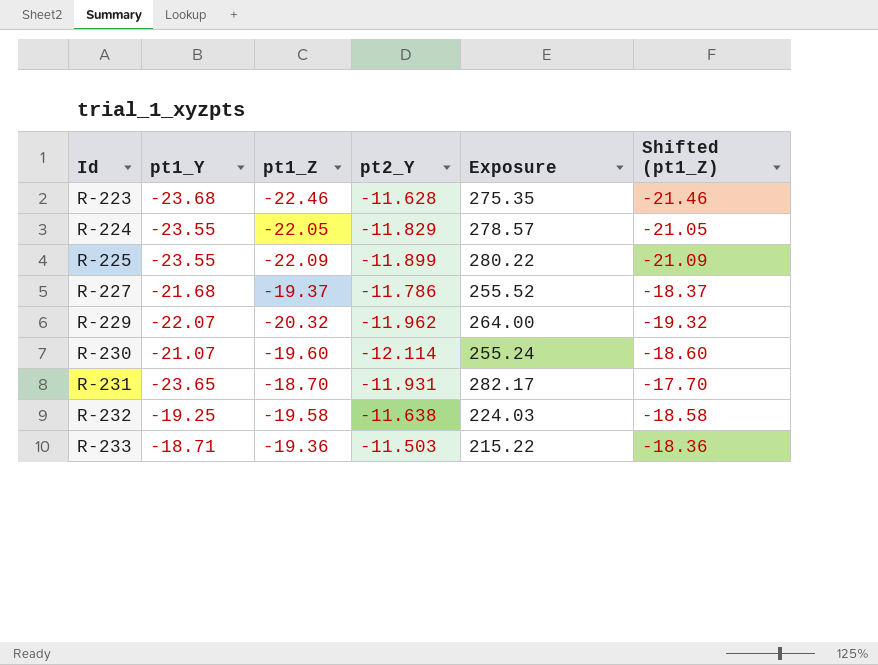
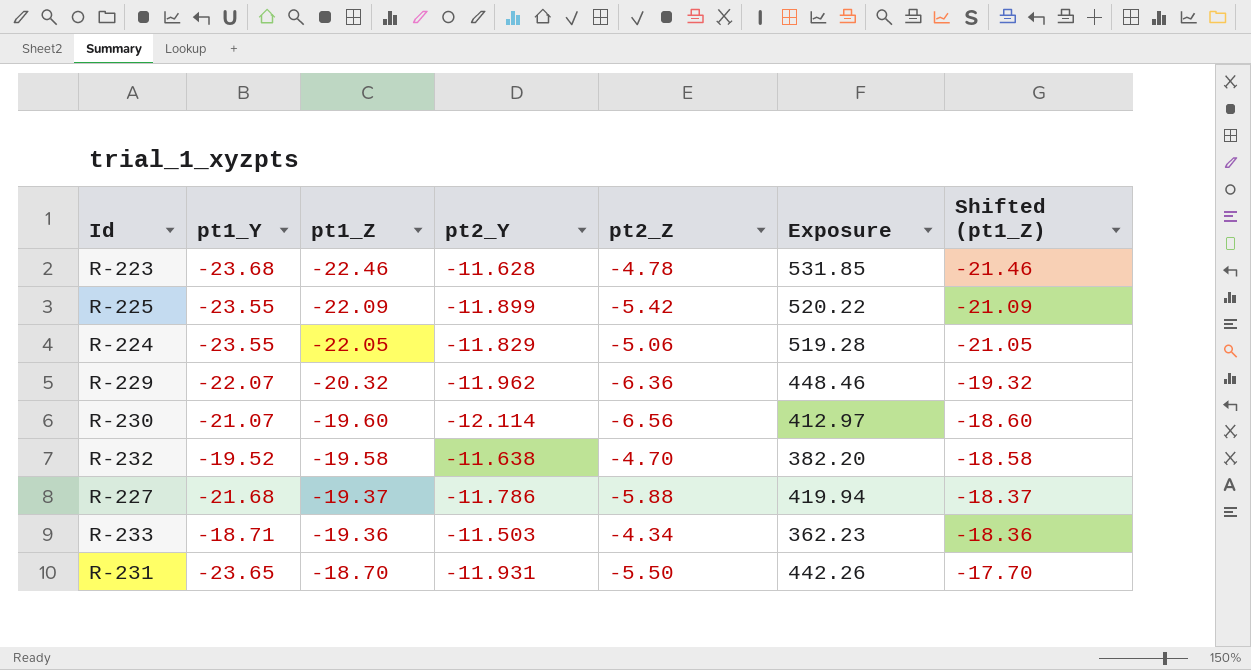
row order: Id ascending -> pt1_Z ascending
column pt2_Z | position: none -> 5
column Exposure | formula: [pt1_Y] * [pt2_Y] -> [pt1_Y] * [pt1_Z]
R-232 | pt1_Y: -19.25 -> -19.52

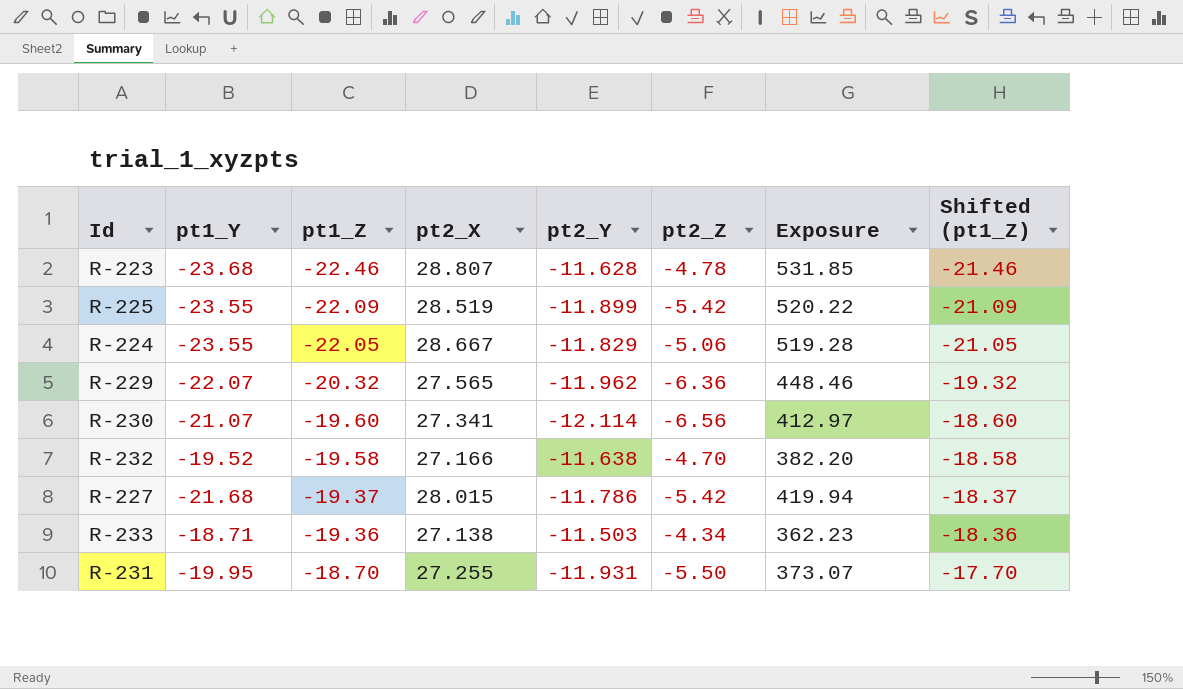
column pt2_X | position: none -> 4
R-227 | pt2_Z: -5.88 -> -5.42
R-231 | pt1_Y: -23.65 -> -19.95
R-231 | Exposure: 442.26 -> 373.07

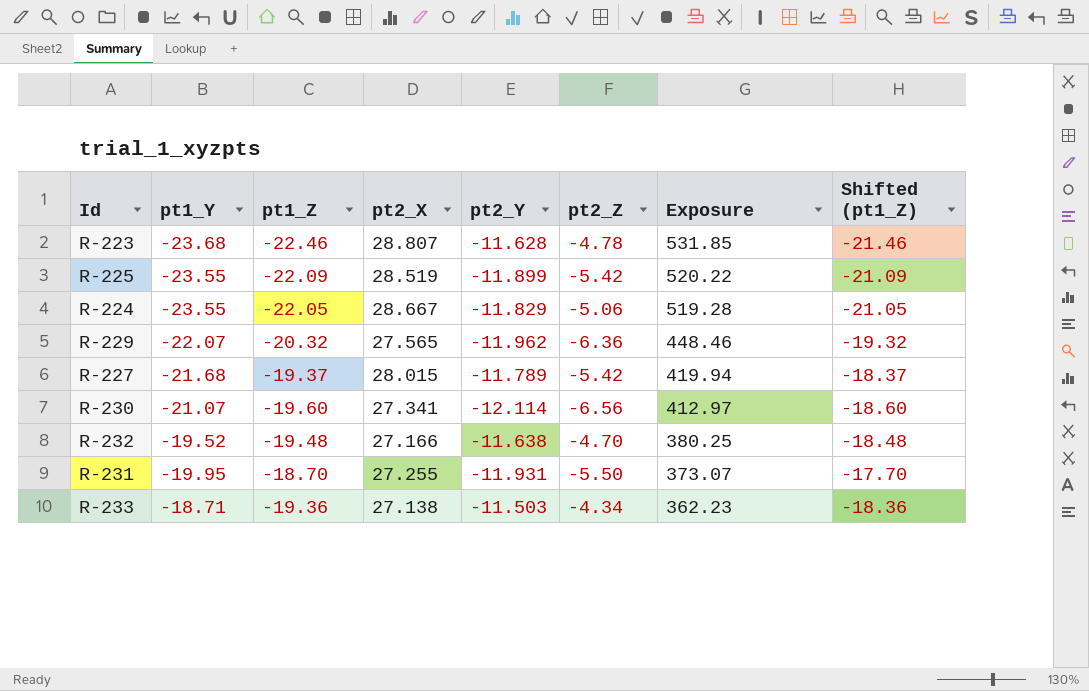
row order: pt1_Z ascending -> Exposure descending
R-227 | pt2_Y: -11.786 -> -11.789
R-232 | pt1_Z: -19.58 -> -19.48
R-232 | Exposure: 382.20 -> 380.25
R-232 | Shifted (pt1_Z): -18.58 -> -18.48

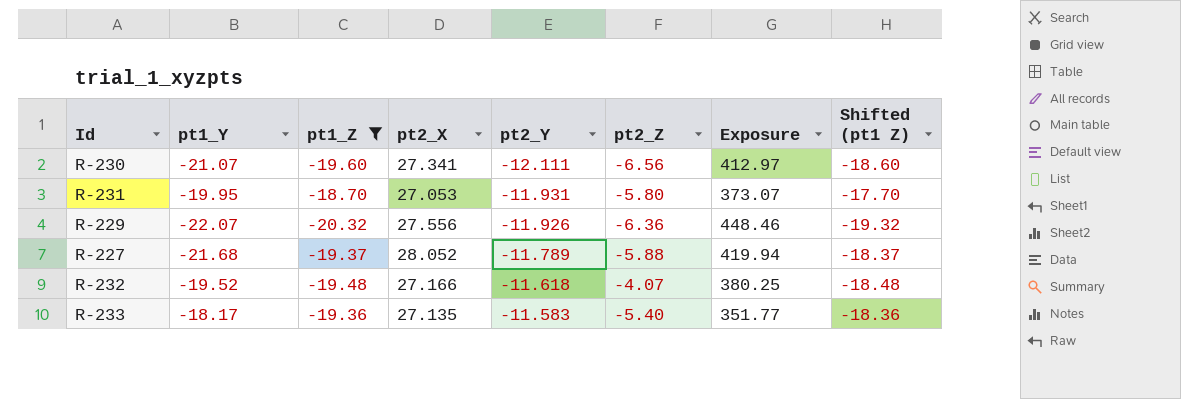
filter: none -> pt1_Z >= -20.32
row order: Exposure descending -> pt2_Y ascending
column name: Shifted (pt1_Z) -> Shifted (pt1 Z)
R-230 | pt2_Y: -12.114 -> -12.111
R-231 | pt2_X: 27.255 -> 27.053
R-231 | pt2_Z: -5.50 -> -5.80
R-229 | pt2_X: 27.565 -> 27.556
R-229 | pt2_Y: -11.962 -> -11.926
R-227 | pt2_X: 28.015 -> 28.052
R-227 | pt2_Z: -5.42 -> -5.88
R-232 | pt2_Y: -11.638 -> -11.618
R-232 | pt2_Z: -4.70 -> -4.07
R-233 | pt1_Y: -18.71 -> -18.17
R-233 | pt2_X: 27.138 -> 27.135
R-233 | pt2_Y: -11.503 -> -11.583
R-233 | pt2_Z: -4.34 -> -5.40
R-233 | Exposure: 362.23 -> 351.77

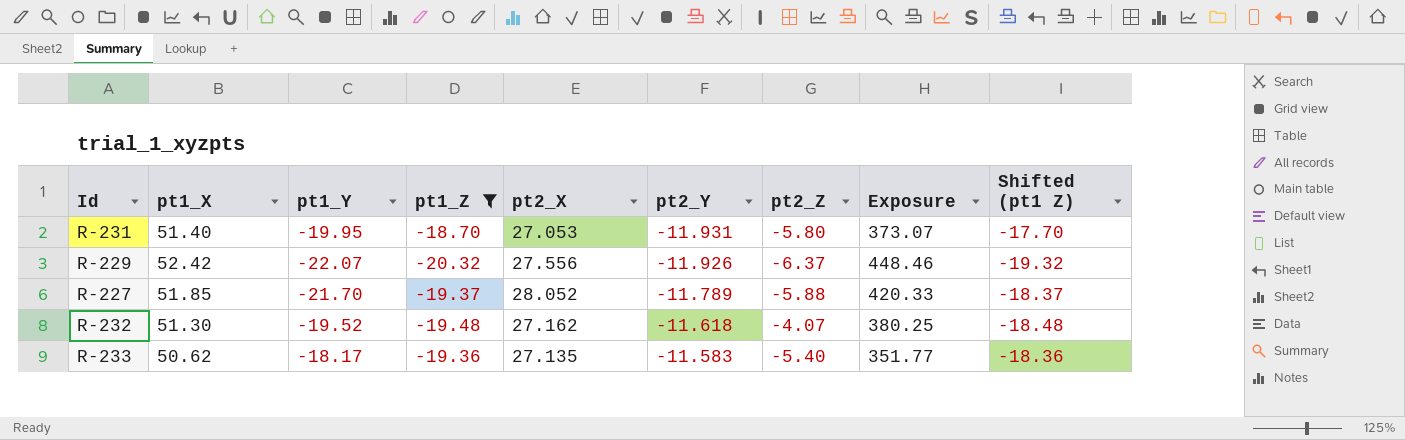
column pt1_X | position: none -> 2
row R-230: -21.07 | -19.60 | 27.341 | -12.111 | -6.56 | 412.97 | -18.60 -> none
R-229 | pt2_Z: -6.36 -> -6.37
R-227 | pt1_Y: -21.68 -> -21.70
R-227 | Exposure: 419.94 -> 420.33
R-232 | pt2_X: 27.166 -> 27.162

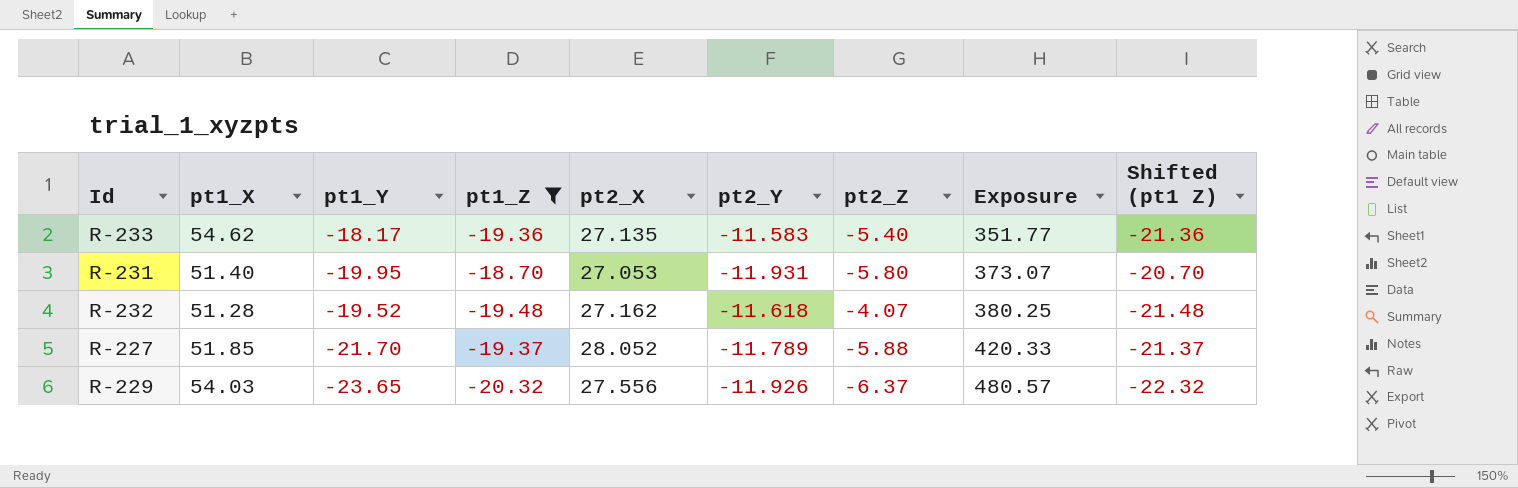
row order: pt2_Y ascending -> Exposure ascending
column Shifted (pt1 Z) | formula: [pt1_Z] + 1 -> [pt1_Z] - 2
R-233 | pt1_X: 50.62 -> 54.62
R-232 | pt1_X: 51.30 -> 51.28
R-229 | pt1_X: 52.42 -> 54.03
R-229 | pt1_Y: -22.07 -> -23.65
R-229 | Exposure: 448.46 -> 480.57

